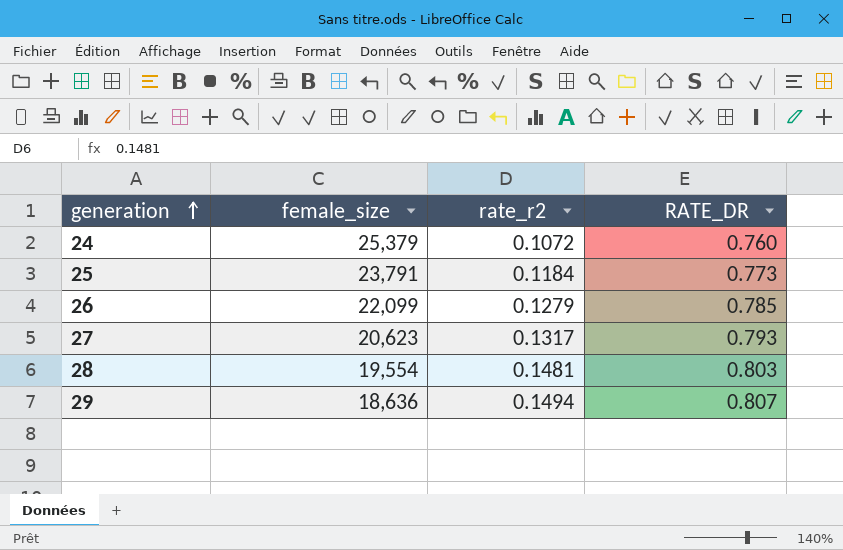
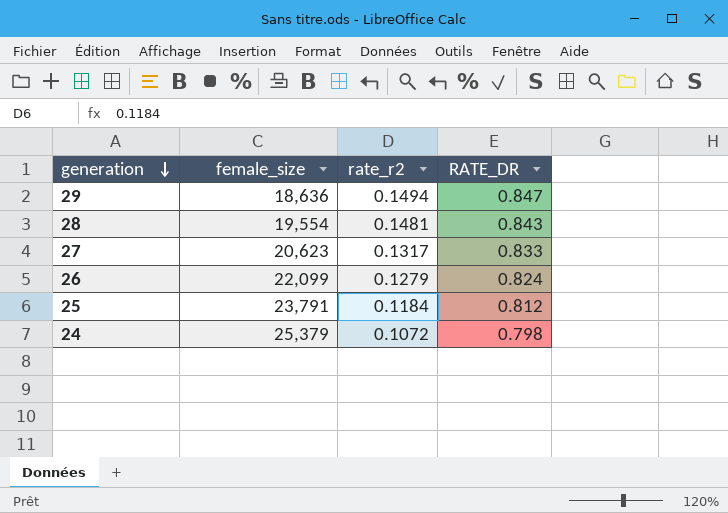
row order: generation ascending -> generation descending
29 | RATE_DR: 0.807 -> 0.847
28 | RATE_DR: 0.803 -> 0.843
27 | RATE_DR: 0.793 -> 0.833
26 | RATE_DR: 0.785 -> 0.824
25 | RATE_DR: 0.773 -> 0.812
24 | RATE_DR: 0.760 -> 0.798

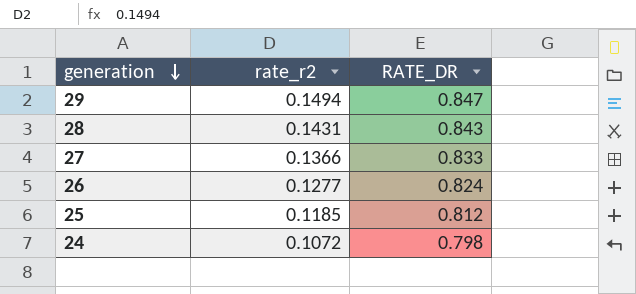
column female_size | position: 2 -> none
28 | rate_r2: 0.1481 -> 0.1431
27 | rate_r2: 0.1317 -> 0.1366
26 | rate_r2: 0.1279 -> 0.1277
25 | rate_r2: 0.1184 -> 0.1185

